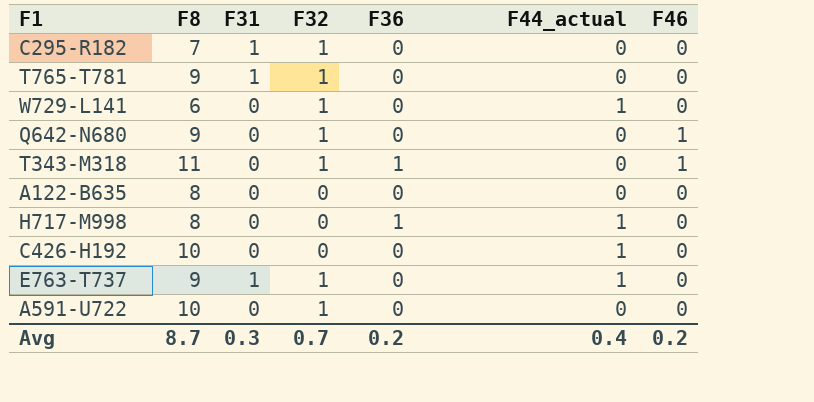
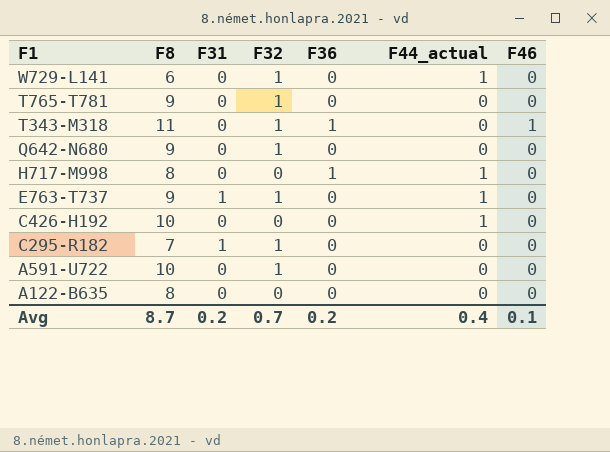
row order: none -> F1 descending
T765-T781 | F31: 1 -> 0
Q642-N680 | F46: 1 -> 0
Avg | F31: 0.3 -> 0.2
Avg | F46: 0.2 -> 0.1

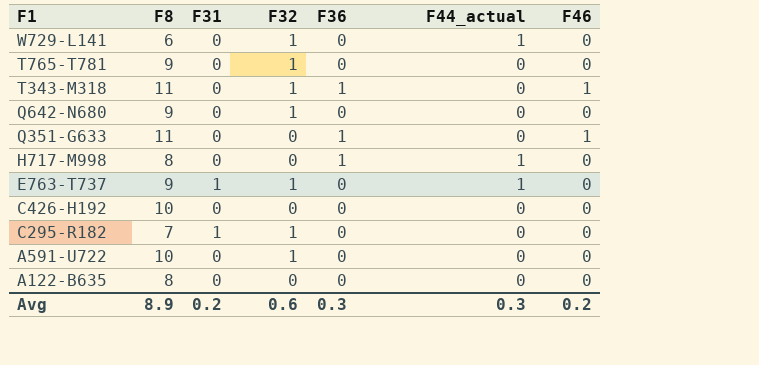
row Q351-G633: none -> 11 | 0 | 0 | 1 | 0 | 1
C426-H192 | F44_actual: 1 -> 0
Avg | F8: 8.7 -> 8.9
Avg | F32: 0.7 -> 0.6
Avg | F36: 0.2 -> 0.3
Avg | F44_actual: 0.4 -> 0.3
Avg | F46: 0.1 -> 0.2

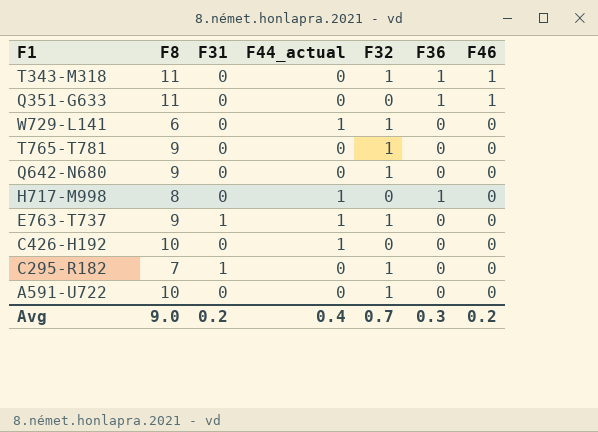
row order: F1 descending -> F46 descending
column F44_actual | position: 6 -> 4
row A122-B635: 8 | 0 | 0 | 0 | 0 | 0 -> none
C426-H192 | F44_actual: 0 -> 1
Avg | F8: 8.9 -> 9.0
Avg | F44_actual: 0.3 -> 0.4
Avg | F32: 0.6 -> 0.7

